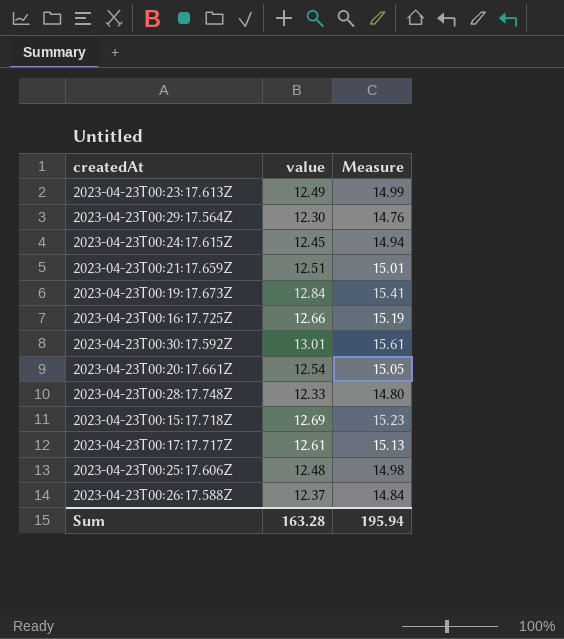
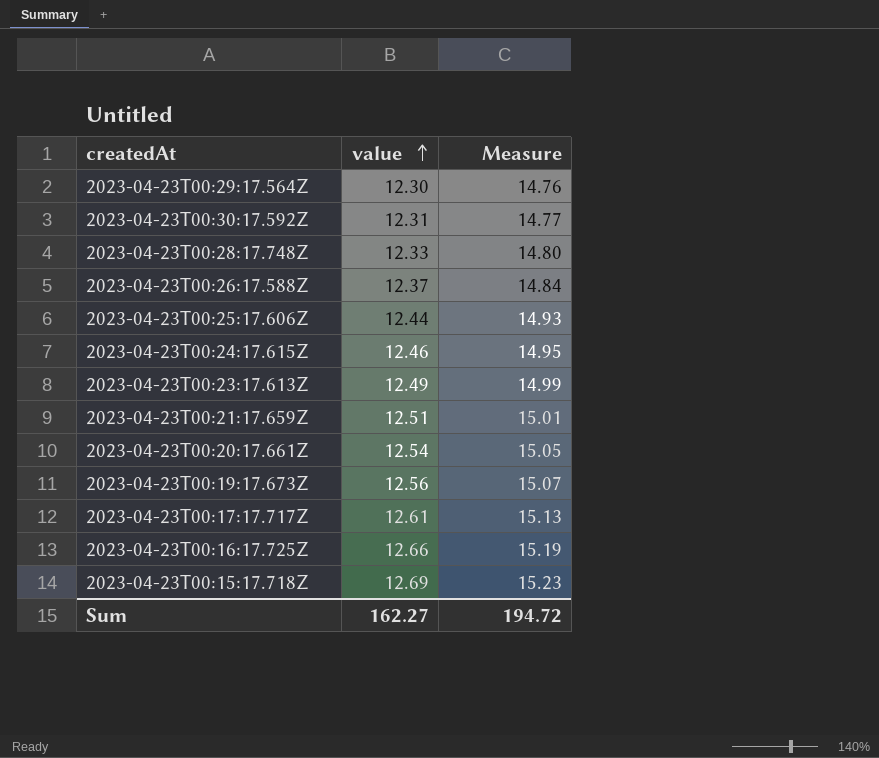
row order: none -> value ascending
2023-04-23T00:30:17.592Z | value: 13.01 -> 12.31
2023-04-23T00:30:17.592Z | Measure: 15.61 -> 14.77
2023-04-23T00:25:17.606Z | value: 12.48 -> 12.44
2023-04-23T00:25:17.606Z | Measure: 14.98 -> 14.93
2023-04-23T00:24:17.615Z | value: 12.45 -> 12.46
2023-04-23T00:24:17.615Z | Measure: 14.94 -> 14.95
2023-04-23T00:19:17.673Z | value: 12.84 -> 12.56
2023-04-23T00:19:17.673Z | Measure: 15.41 -> 15.07
Sum | value: 163.28 -> 162.27
Sum | Measure: 195.94 -> 194.72

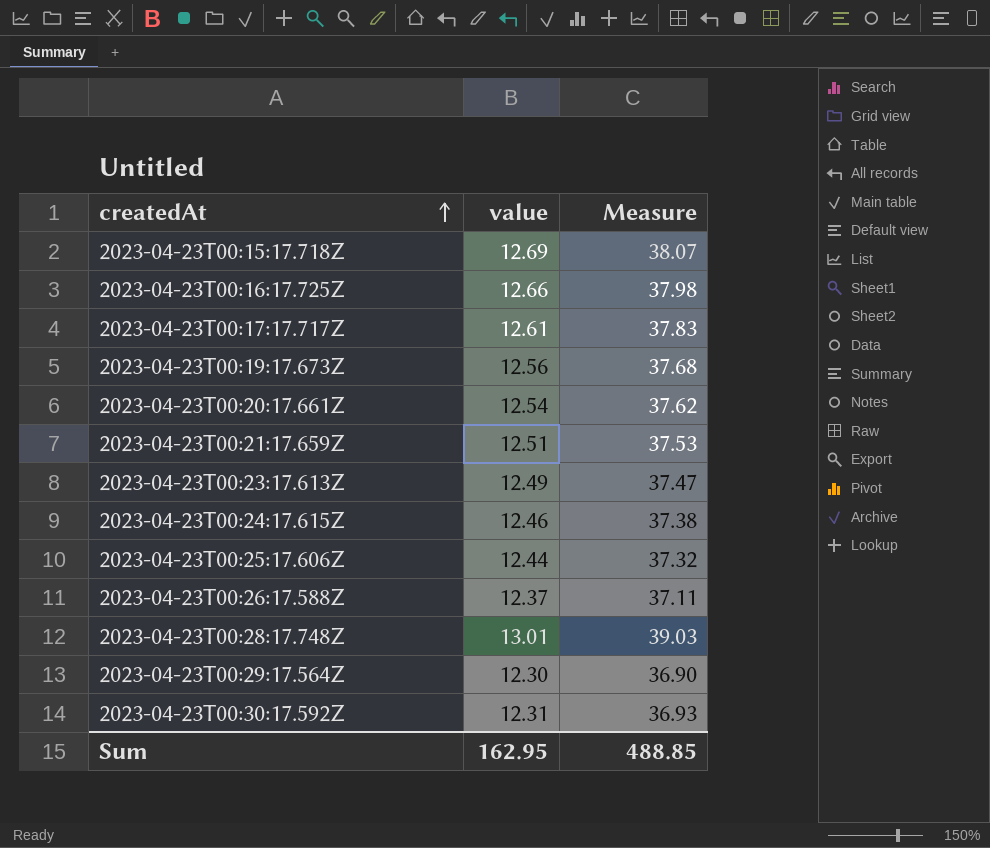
row order: value ascending -> createdAt ascending
column Measure | formula: [value] * 1.2 -> [value] * 3
2023-04-23T00:28:17.748Z | value: 12.33 -> 13.01
Sum | value: 162.27 -> 162.95
Sum | Measure: 194.72 -> 488.85

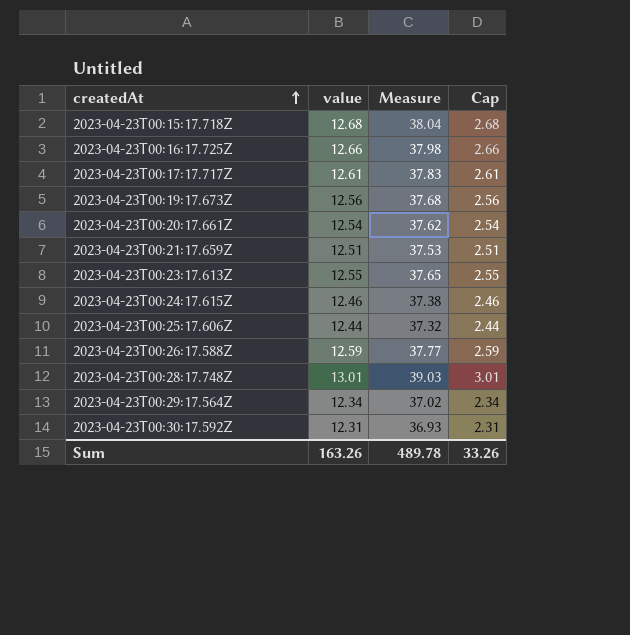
column Cap | formula: none -> [value] - 10
2023-04-23T00:15:17.718Z | value: 12.69 -> 12.68
2023-04-23T00:15:17.718Z | Measure: 38.07 -> 38.04
2023-04-23T00:23:17.613Z | value: 12.49 -> 12.55
2023-04-23T00:23:17.613Z | Measure: 37.47 -> 37.65
2023-04-23T00:26:17.588Z | value: 12.37 -> 12.59
2023-04-23T00:26:17.588Z | Measure: 37.11 -> 37.77
2023-04-23T00:29:17.564Z | value: 12.30 -> 12.34
2023-04-23T00:29:17.564Z | Measure: 36.90 -> 37.02
Sum | value: 162.95 -> 163.26
Sum | Measure: 488.85 -> 489.78

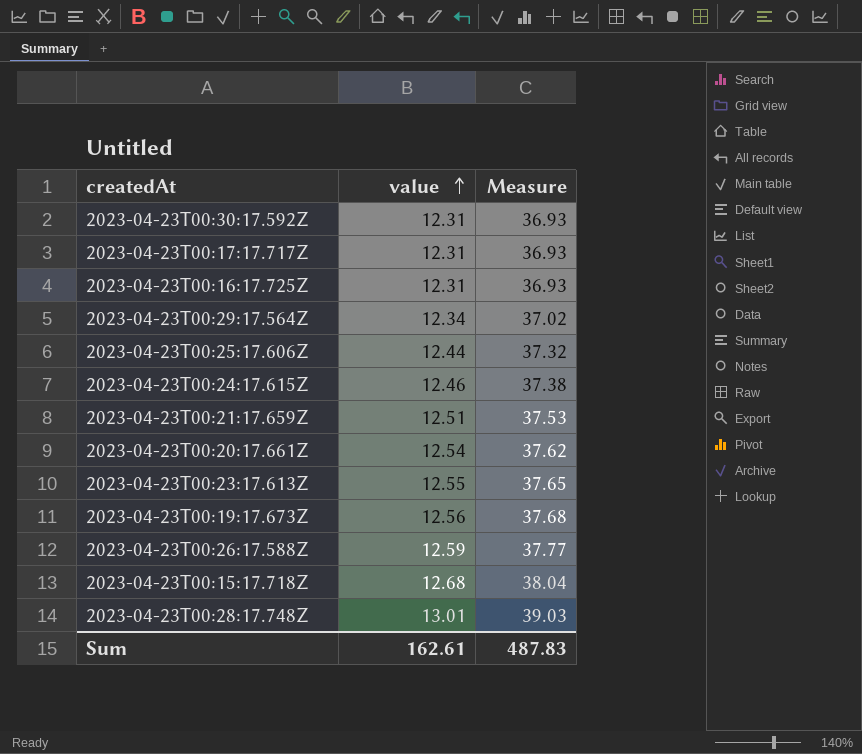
row order: createdAt ascending -> value ascending
column Cap | formula: [value] - 10 -> none
2023-04-23T00:17:17.717Z | value: 12.61 -> 12.31
2023-04-23T00:17:17.717Z | Measure: 37.83 -> 36.93
2023-04-23T00:16:17.725Z | value: 12.66 -> 12.31
2023-04-23T00:16:17.725Z | Measure: 37.98 -> 36.93
Sum | value: 163.26 -> 162.61
Sum | Measure: 489.78 -> 487.83

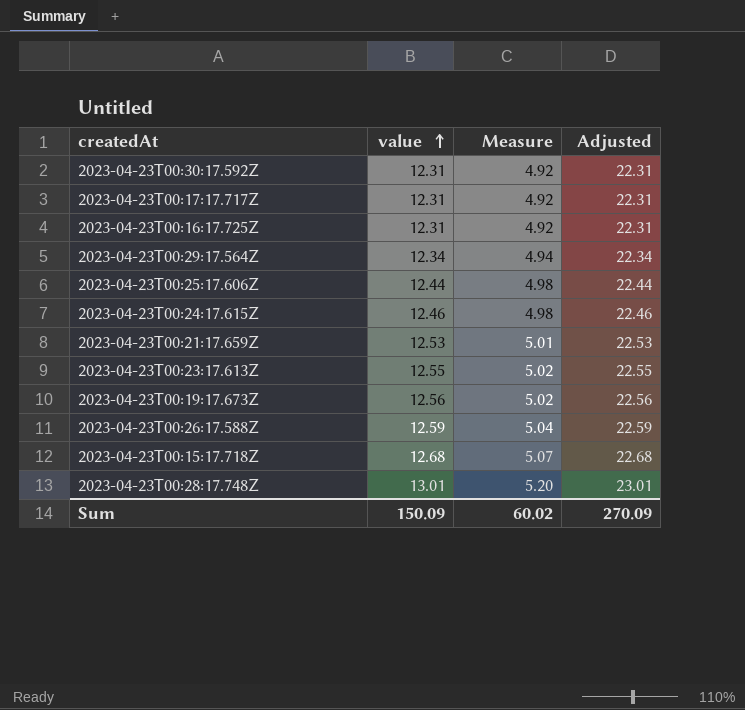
column Measure | formula: [value] * 3 -> [value] * 0.4
column Adjusted | formula: none -> [value] + 10
row 2023-04-23T00:20:17.661Z: 12.54 | 37.62 -> none
2023-04-23T00:21:17.659Z | value: 12.51 -> 12.53
Sum | value: 162.61 -> 150.09
Sum | Measure: 487.83 -> 60.02

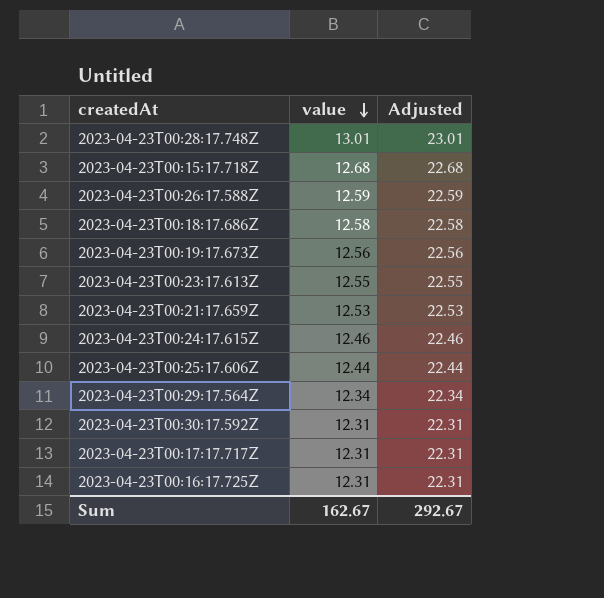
row order: value ascending -> value descending
column Measure | formula: [value] * 0.4 -> none
row 2023-04-23T00:18:17.686Z: none -> 12.58 | 22.58
Sum | value: 150.09 -> 162.67
Sum | Adjusted: 270.09 -> 292.67

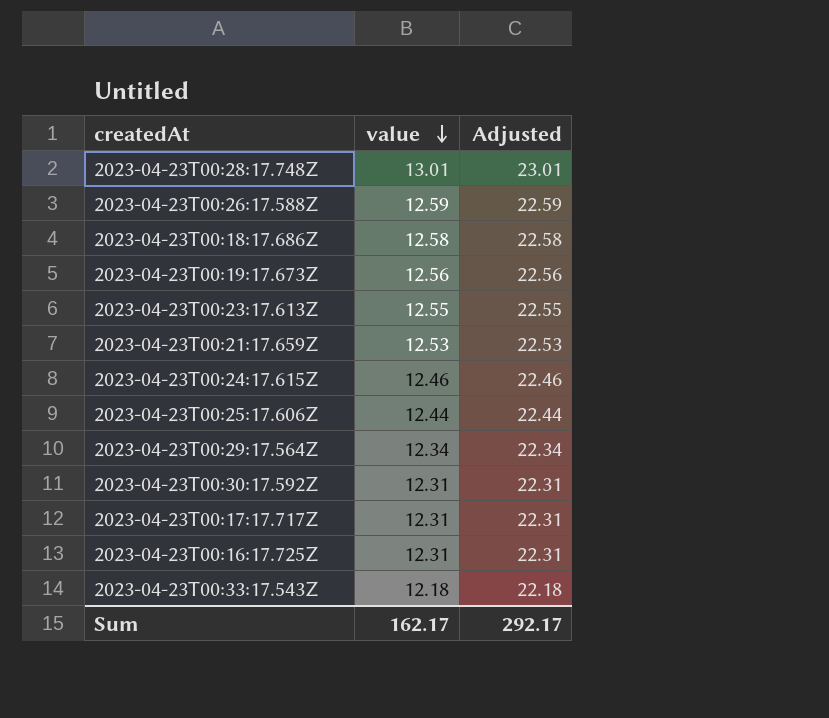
row 2023-04-23T00:15:17.718Z: 12.68 | 22.68 -> none
row 2023-04-23T00:33:17.543Z: none -> 12.18 | 22.18
Sum | value: 162.67 -> 162.17
Sum | Adjusted: 292.67 -> 292.17

